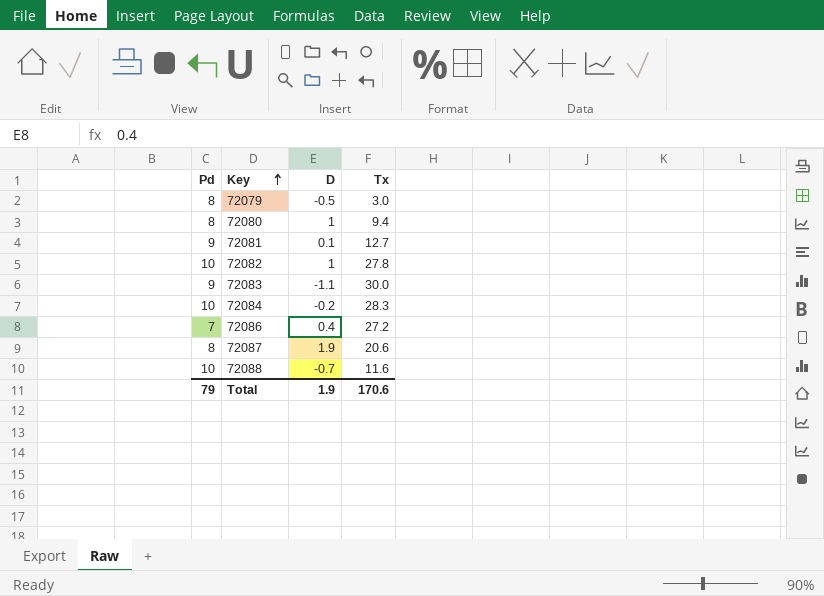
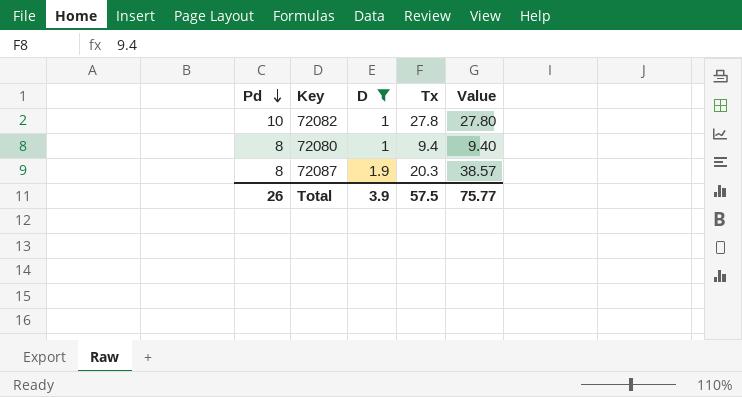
filter: none -> D >= 1
row order: Key ascending -> Pd descending
column Value | formula: none -> [D] * [Tx]
72087 | Tx: 20.6 -> 20.3
Total | Pd: 79 -> 26
Total | D: 1.9 -> 3.9
Total | Tx: 170.6 -> 57.5

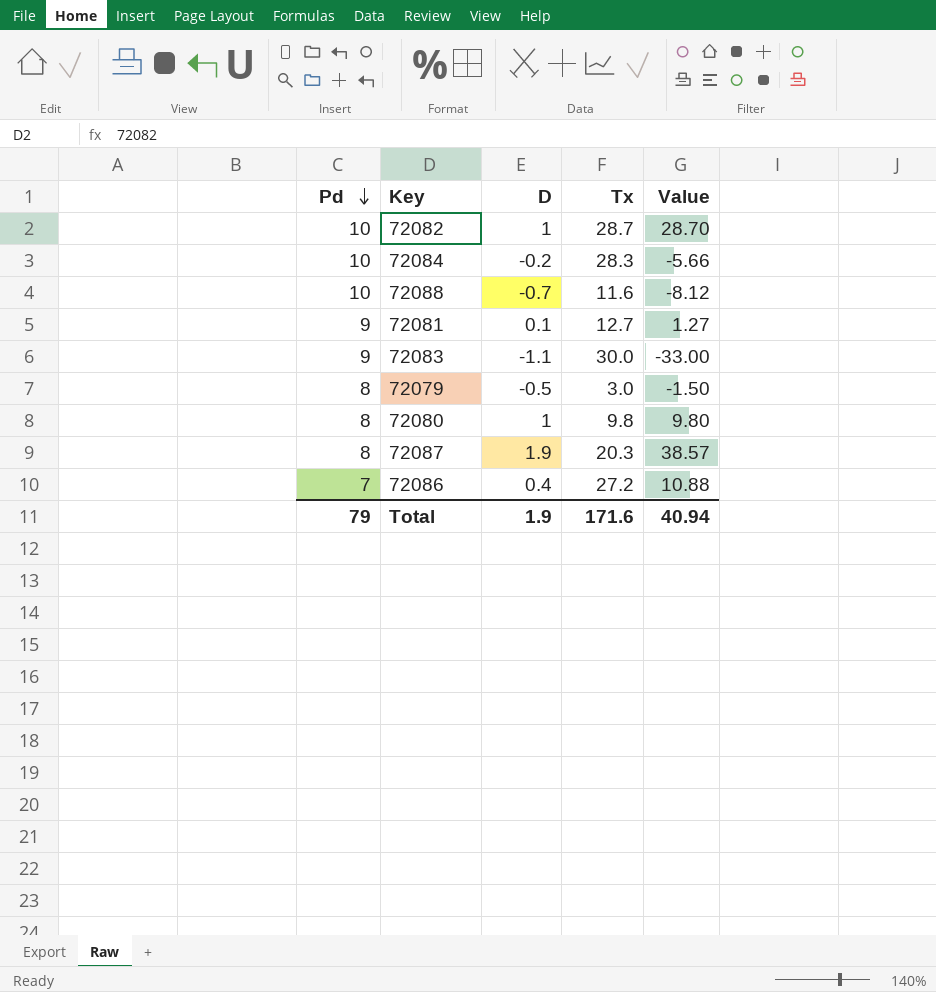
filter: D >= 1 -> none
72082 | Tx: 27.8 -> 28.7
72082 | Value: 27.80 -> 28.70
72080 | Tx: 9.4 -> 9.8
72080 | Value: 9.40 -> 9.80
Total | Pd: 26 -> 79
Total | D: 3.9 -> 1.9
Total | Tx: 57.5 -> 171.6
Total | Value: 75.77 -> 40.94

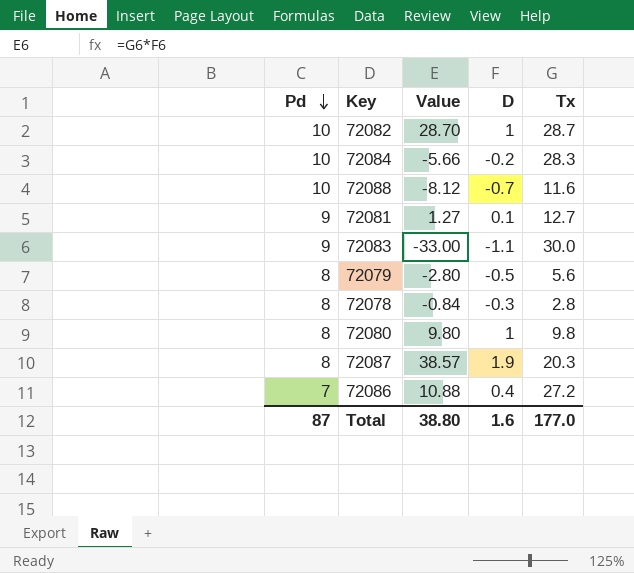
column Value | position: 5 -> 3
72079 | Value: -1.50 -> -2.80
72079 | Tx: 3.0 -> 5.6
row 72078: none -> 8 | -0.84 | -0.3 | 2.8
Total | Pd: 79 -> 87
Total | Value: 40.94 -> 38.80
Total | D: 1.9 -> 1.6
Total | Tx: 171.6 -> 177.0

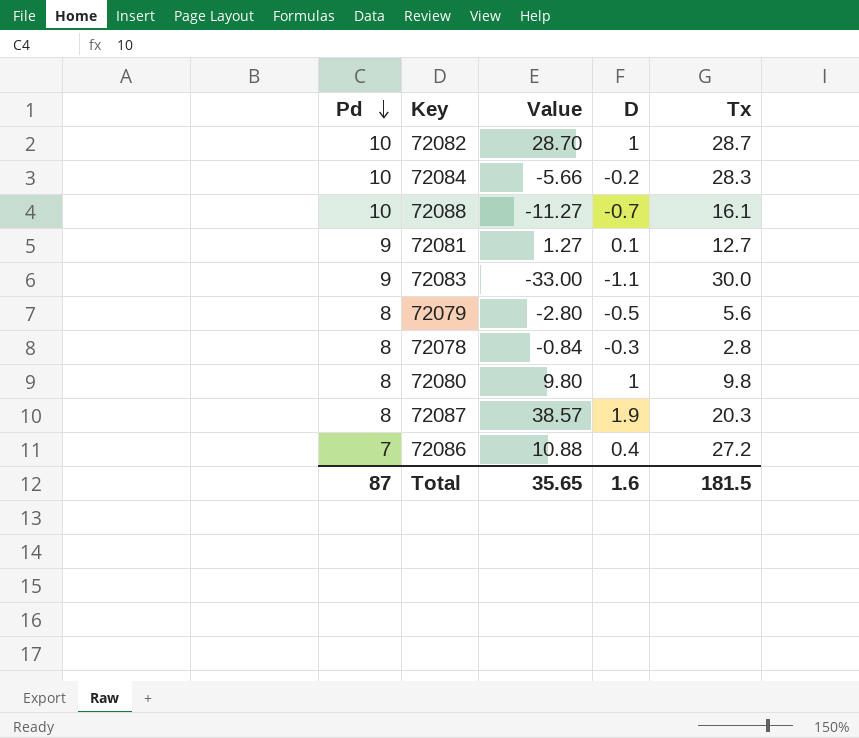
72088 | Value: -8.12 -> -11.27
72088 | Tx: 11.6 -> 16.1
Total | Value: 38.80 -> 35.65
Total | Tx: 177.0 -> 181.5

